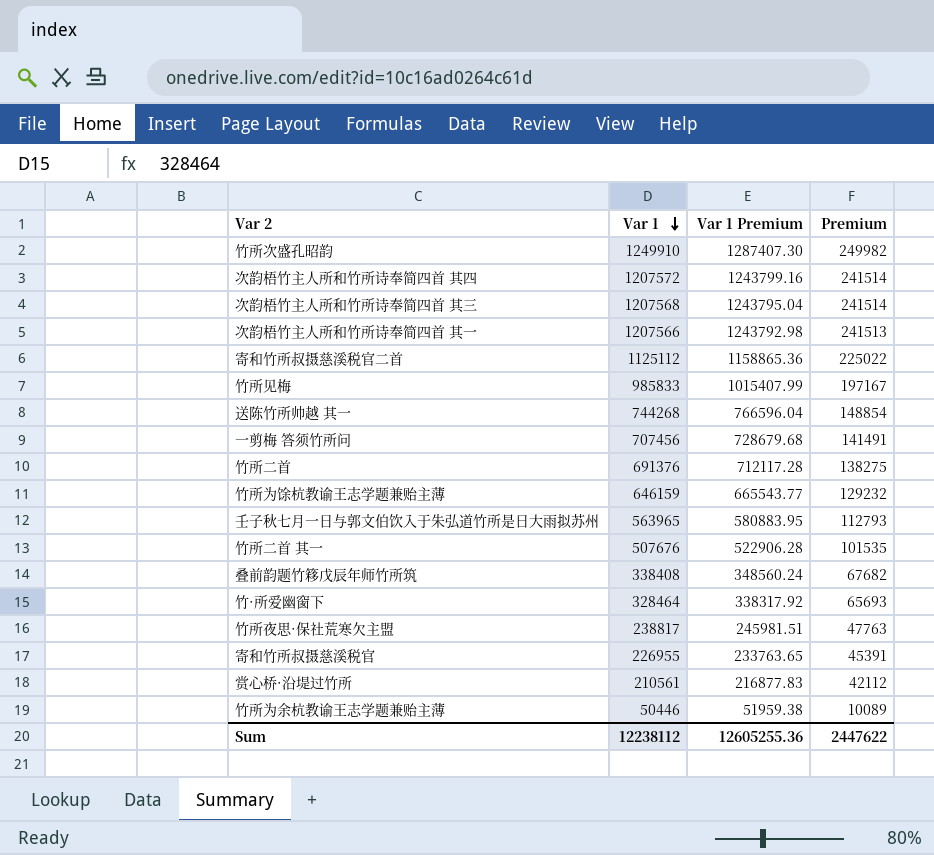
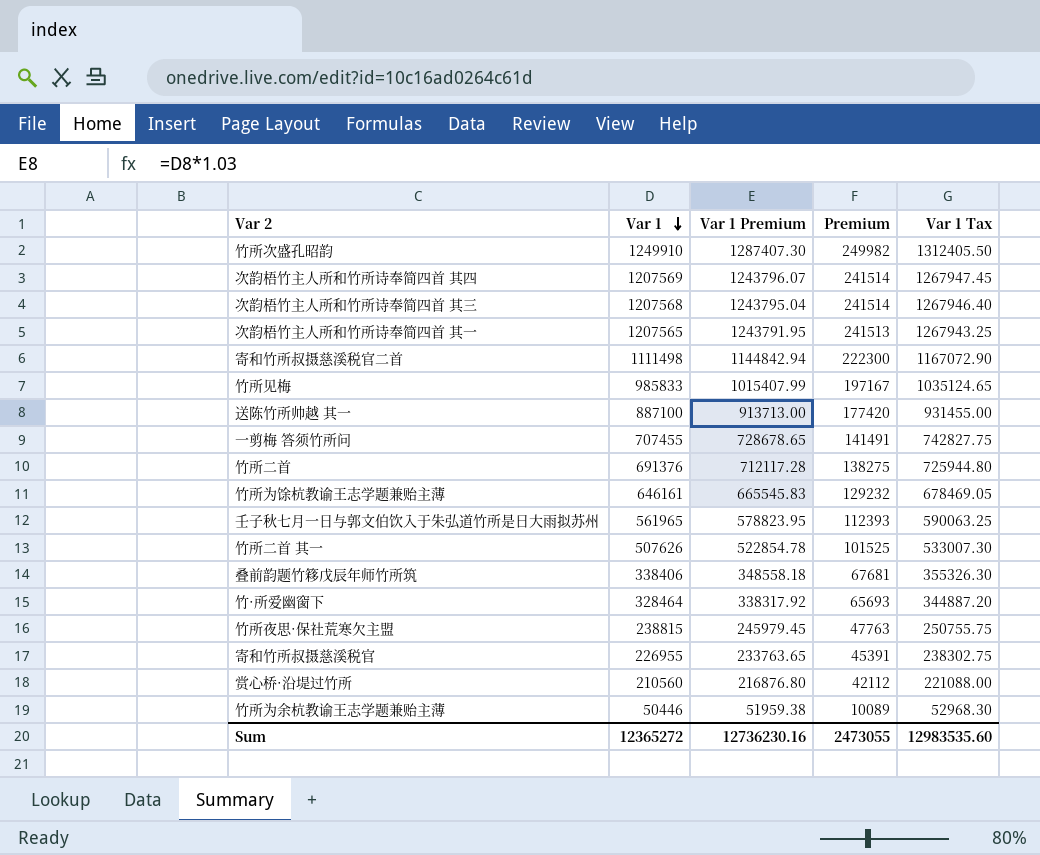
column Var 1 Tax | formula: none -> [Var 1] * 1.05
次韵梧竹主人所和竹所诗奉简四首 其四 | Var 1: 1207572 -> 1207569
次韵梧竹主人所和竹所诗奉简四首 其四 | Var 1 Premium: 1243799.16 -> 1243796.07
次韵梧竹主人所和竹所诗奉简四首 其一 | Var 1: 1207566 -> 1207565
次韵梧竹主人所和竹所诗奉简四首 其一 | Var 1 Premium: 1243792.98 -> 1243791.95
寄和竹所叔摄慈溪税官二首 | Var 1: 1125112 -> 1111498
寄和竹所叔摄慈溪税官二首 | Var 1 Premium: 1158865.36 -> 1144842.94
寄和竹所叔摄慈溪税官二首 | Premium: 225022 -> 222300
送陈竹所帅越 其一 | Var 1: 744268 -> 887100
送陈竹所帅越 其一 | Var 1 Premium: 766596.04 -> 913713.00
送陈竹所帅越 其一 | Premium: 148854 -> 177420
一剪梅 答须竹所问 | Var 1: 707456 -> 707455
一剪梅 答须竹所问 | Var 1 Premium: 728679.68 -> 728678.65
竹所为馀杭教谕王志学题兼贻主薄 | Var 1: 646159 -> 646161
竹所为馀杭教谕王志学题兼贻主薄 | Var 1 Premium: 665543.77 -> 665545.83
壬子秋七月一日与郭文伯饮入于朱弘道竹所是日大雨拟苏州 | Var 1: 563965 -> 561965
壬子秋七月一日与郭文伯饮入于朱弘道竹所是日大雨拟苏州 | Var 1 Premium: 580883.95 -> 578823.95
壬子秋七月一日与郭文伯饮入于朱弘道竹所是日大雨拟苏州 | Premium: 112793 -> 112393
竹所二首 其一 | Var 1: 507676 -> 507626
竹所二首 其一 | Var 1 Premium: 522906.28 -> 522854.78
竹所二首 其一 | Premium: 101535 -> 101525
叠前韵题竹簃戊辰年师竹所筑 | Var 1: 338408 -> 338406
叠前韵题竹簃戊辰年师竹所筑 | Var 1 Premium: 348560.24 -> 348558.18
叠前韵题竹簃戊辰年师竹所筑 | Premium: 67682 -> 67681
竹所夜思·保社荒寒欠主盟 | Var 1: 238817 -> 238815
竹所夜思·保社荒寒欠主盟 | Var 1 Premium: 245981.51 -> 245979.45
赏心桥·沿堤过竹所 | Var 1: 210561 -> 210560
赏心桥·沿堤过竹所 | Var 1 Premium: 216877.83 -> 216876.80
Sum | Var 1: 12238112 -> 12365272
Sum | Var 1 Premium: 12605255.36 -> 12736230.16
Sum | Premium: 2447622 -> 2473055

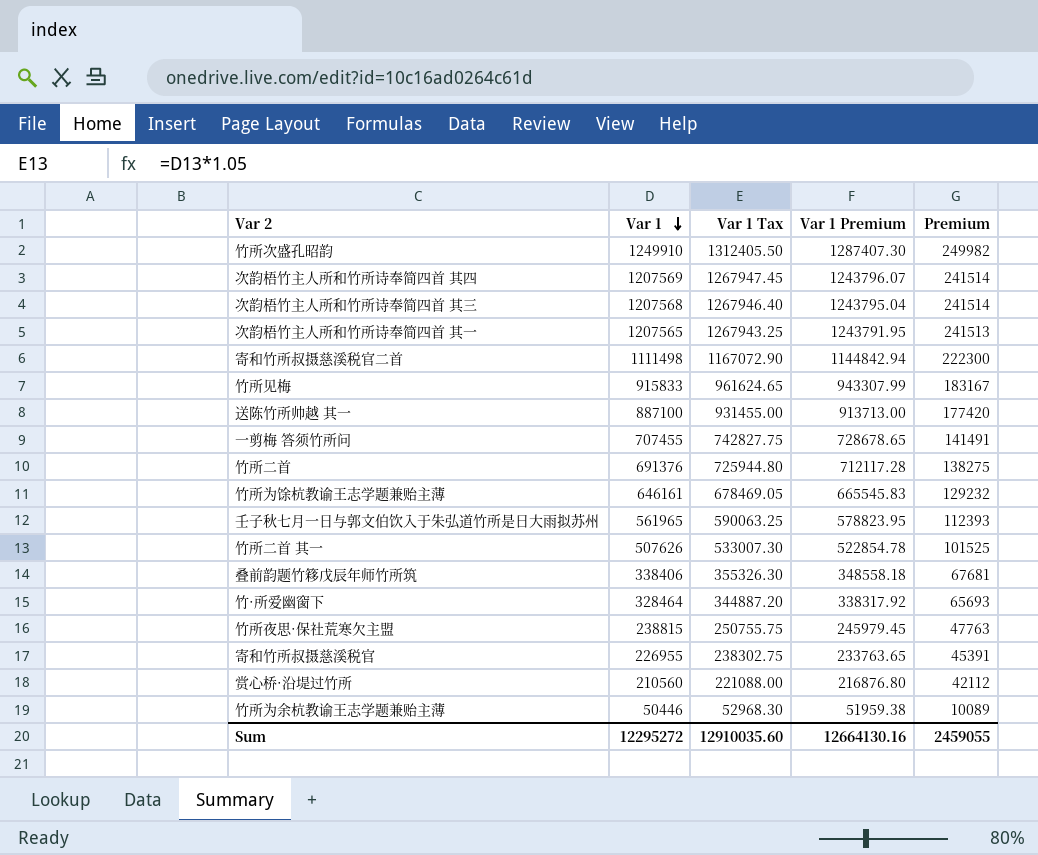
column Var 1 Tax | position: 5 -> 3
竹所见梅 | Var 1: 985833 -> 915833
竹所见梅 | Var 1 Tax: 1035124.65 -> 961624.65
竹所见梅 | Var 1 Premium: 1015407.99 -> 943307.99
竹所见梅 | Premium: 197167 -> 183167
Sum | Var 1: 12365272 -> 12295272
Sum | Var 1 Tax: 12983535.60 -> 12910035.60
Sum | Var 1 Premium: 12736230.16 -> 12664130.16
Sum | Premium: 2473055 -> 2459055

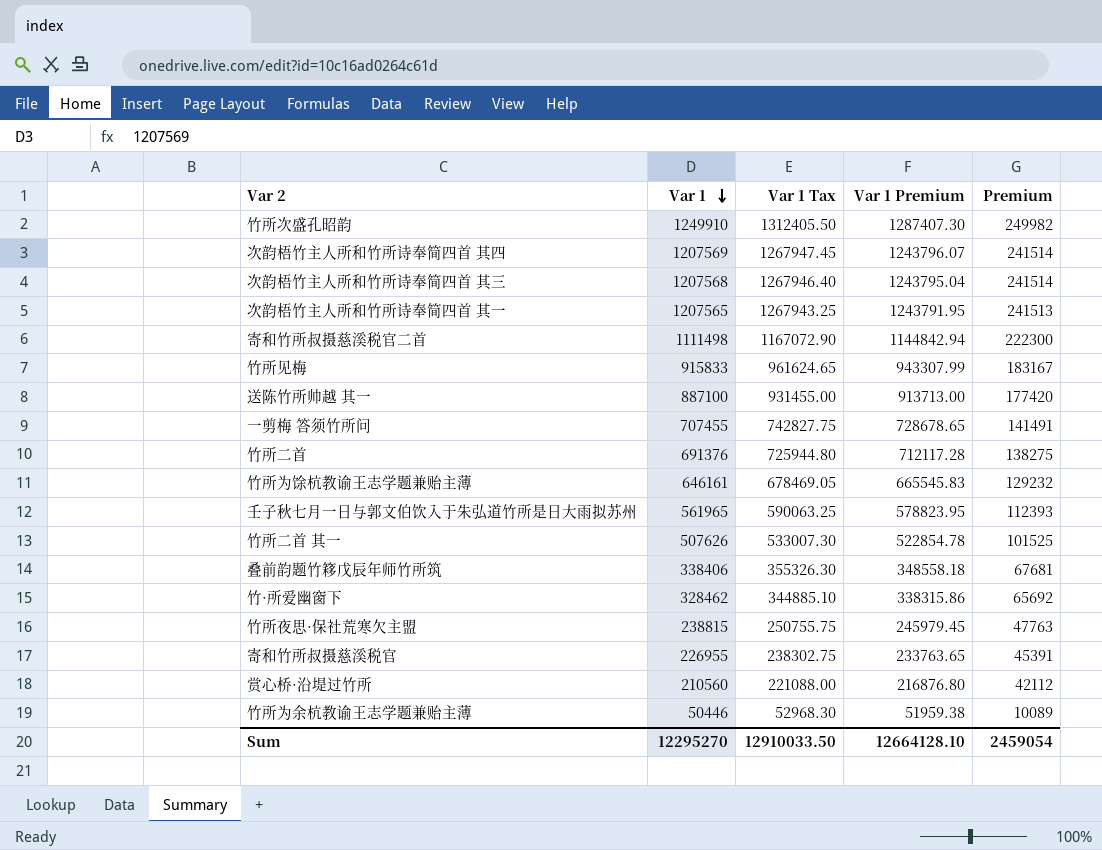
竹·所爱幽窗下 | Var 1: 328464 -> 328462
竹·所爱幽窗下 | Var 1 Tax: 344887.20 -> 344885.10
竹·所爱幽窗下 | Var 1 Premium: 338317.92 -> 338315.86
竹·所爱幽窗下 | Premium: 65693 -> 65692
Sum | Var 1: 12295272 -> 12295270
Sum | Var 1 Tax: 12910035.60 -> 12910033.50
Sum | Var 1 Premium: 12664130.16 -> 12664128.10
Sum | Premium: 2459055 -> 2459054

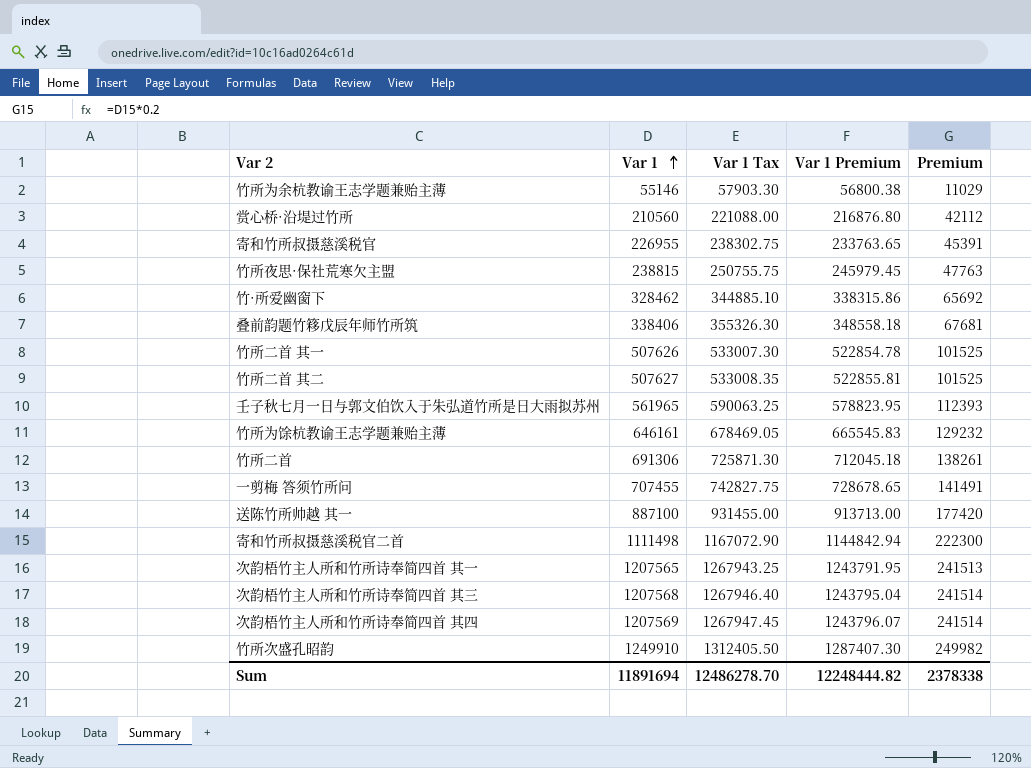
row order: Var 1 descending -> Var 1 ascending
row 竹所见梅: 915833 | 961624.65 | 943307.99 | 183167 -> none
竹所为余杭教谕王志学题兼贻主薄 | Var 1: 50446 -> 55146
竹所为余杭教谕王志学题兼贻主薄 | Var 1 Tax: 52968.30 -> 57903.30
竹所为余杭教谕王志学题兼贻主薄 | Var 1 Premium: 51959.38 -> 56800.38
竹所为余杭教谕王志学题兼贻主薄 | Premium: 10089 -> 11029
row 竹所二首 其二: none -> 507627 | 533008.35 | 522855.81 | 101525
竹所二首 | Var 1: 691376 -> 691306
竹所二首 | Var 1 Tax: 725944.80 -> 725871.30
竹所二首 | Var 1 Premium: 712117.28 -> 712045.18
竹所二首 | Premium: 138275 -> 138261
Sum | Var 1: 12295270 -> 11891694
Sum | Var 1 Tax: 12910033.50 -> 12486278.70
Sum | Var 1 Premium: 12664128.10 -> 12248444.82
Sum | Premium: 2459054 -> 2378338

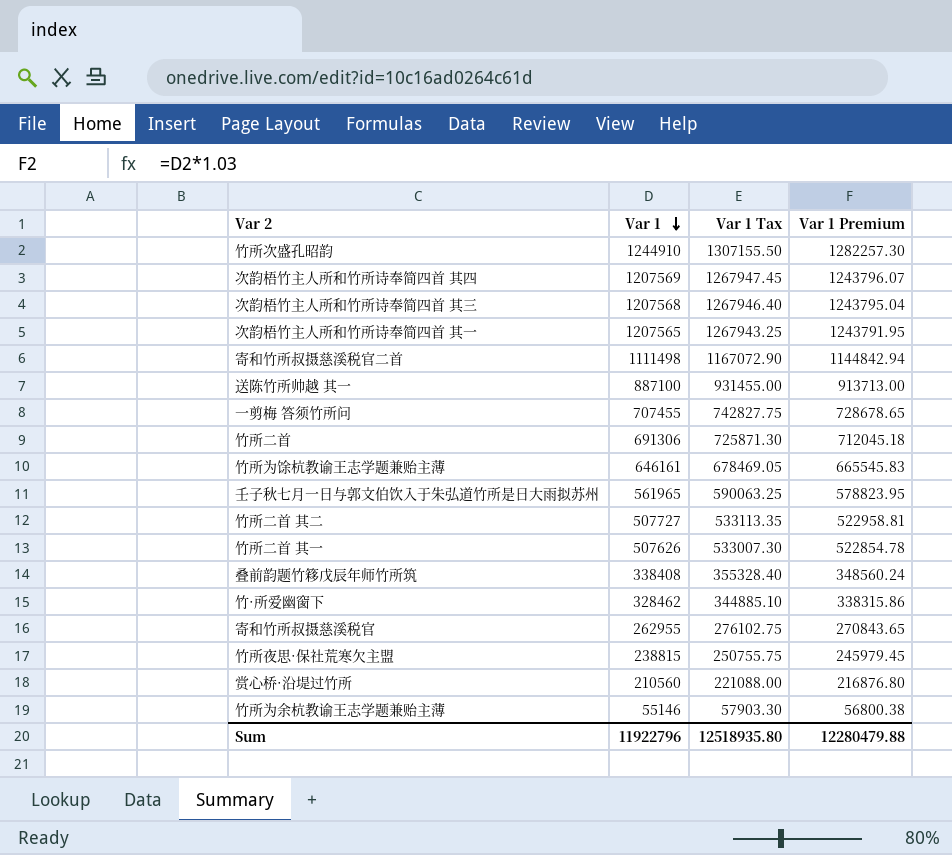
row order: Var 1 ascending -> Var 1 descending
column Premium | formula: [Var 1] * 0.2 -> none
竹所次盛孔昭韵 | Var 1: 1249910 -> 1244910
竹所次盛孔昭韵 | Var 1 Tax: 1312405.50 -> 1307155.50
竹所次盛孔昭韵 | Var 1 Premium: 1287407.30 -> 1282257.30
竹所二首 其二 | Var 1: 507627 -> 507727
竹所二首 其二 | Var 1 Tax: 533008.35 -> 533113.35
竹所二首 其二 | Var 1 Premium: 522855.81 -> 522958.81
叠前韵题竹簃戊辰年师竹所筑 | Var 1: 338406 -> 338408
叠前韵题竹簃戊辰年师竹所筑 | Var 1 Tax: 355326.30 -> 355328.40
叠前韵题竹簃戊辰年师竹所筑 | Var 1 Premium: 348558.18 -> 348560.24
寄和竹所叔摄慈溪税官 | Var 1: 226955 -> 262955
寄和竹所叔摄慈溪税官 | Var 1 Tax: 238302.75 -> 276102.75
寄和竹所叔摄慈溪税官 | Var 1 Premium: 233763.65 -> 270843.65
Sum | Var 1: 11891694 -> 11922796
Sum | Var 1 Tax: 12486278.70 -> 12518935.80
Sum | Var 1 Premium: 12248444.82 -> 12280479.88

